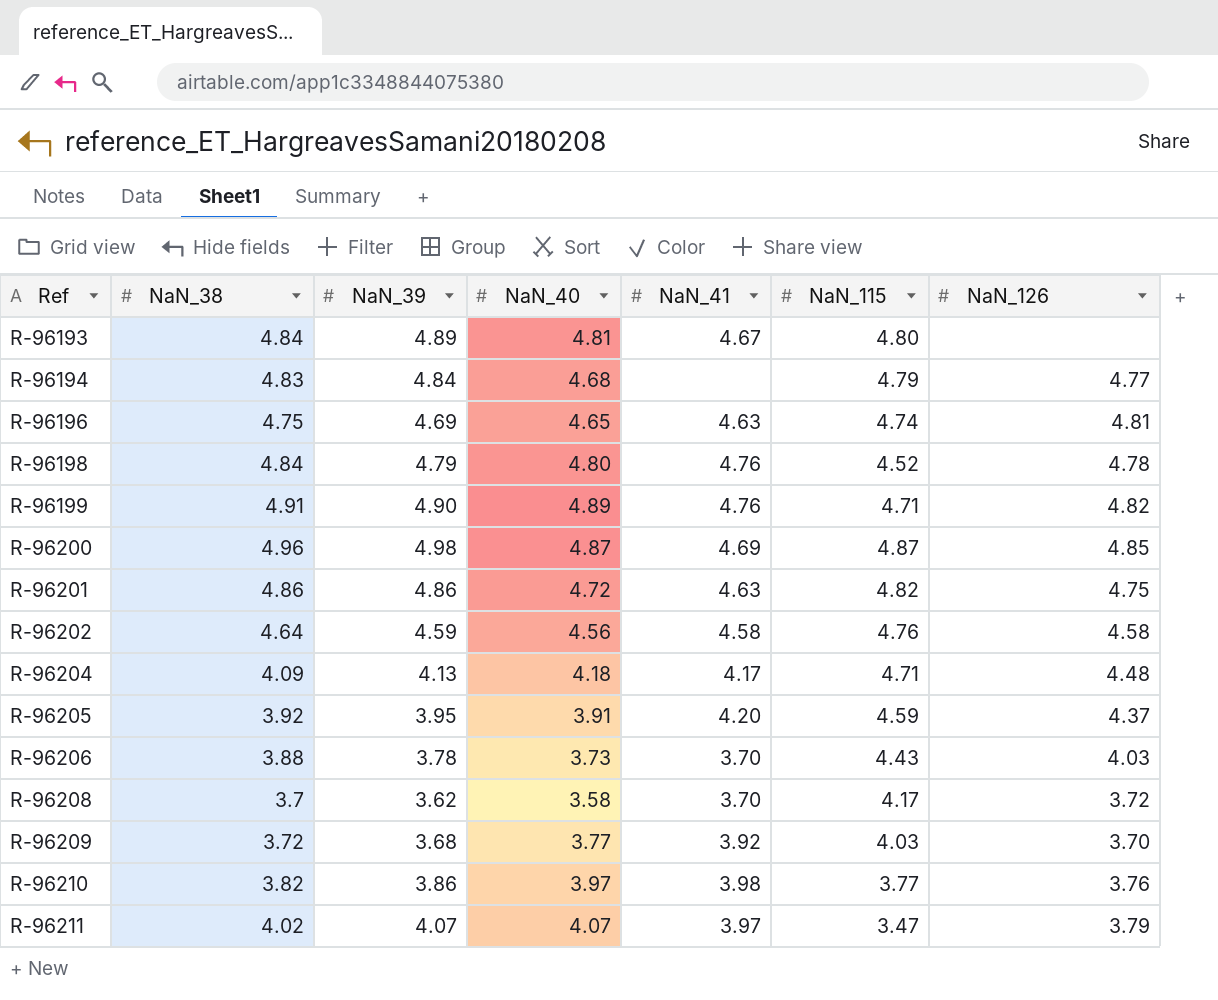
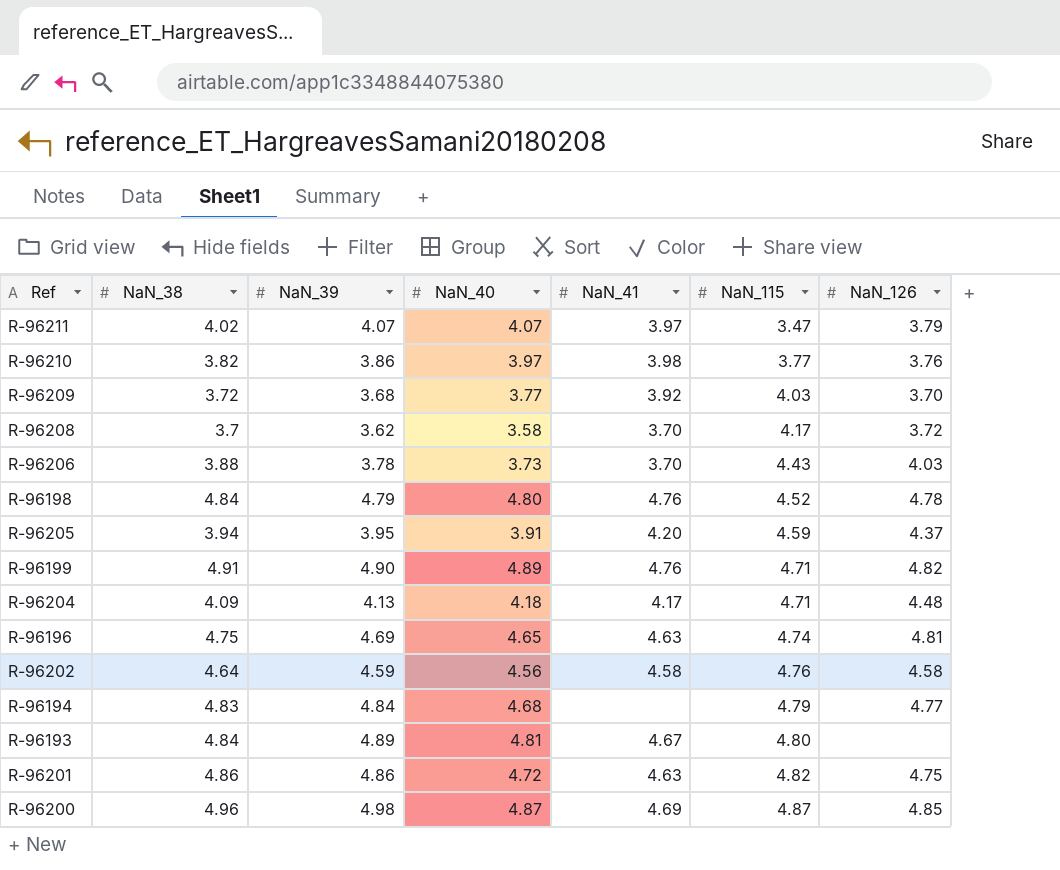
row order: Ref ascending -> NaN_115 ascending
R-96205 | NaN_38: 3.92 -> 3.94

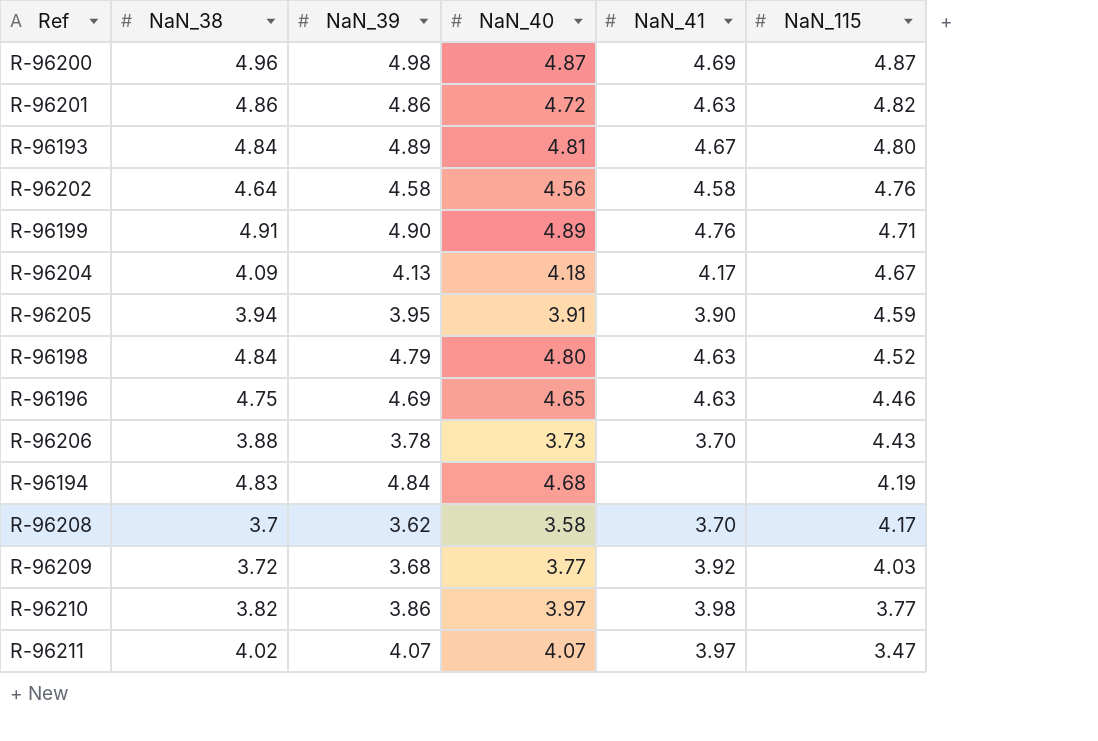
row order: NaN_115 ascending -> NaN_115 descending
column NaN_126 | position: 7 -> none
R-96202 | NaN_39: 4.59 -> 4.58
R-96204 | NaN_115: 4.71 -> 4.67
R-96205 | NaN_41: 4.20 -> 3.90
R-96198 | NaN_41: 4.76 -> 4.63
R-96196 | NaN_115: 4.74 -> 4.46
R-96194 | NaN_115: 4.79 -> 4.19

